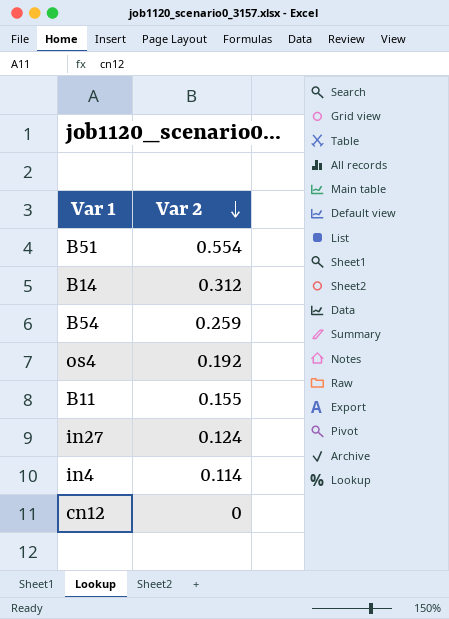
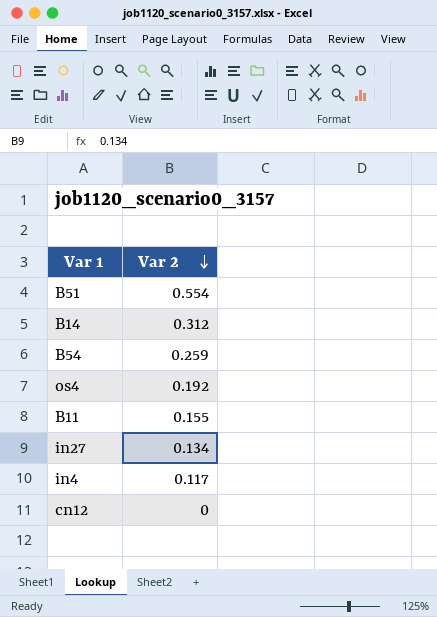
in27 | Var 2: 0.124 -> 0.134
in4 | Var 2: 0.114 -> 0.117

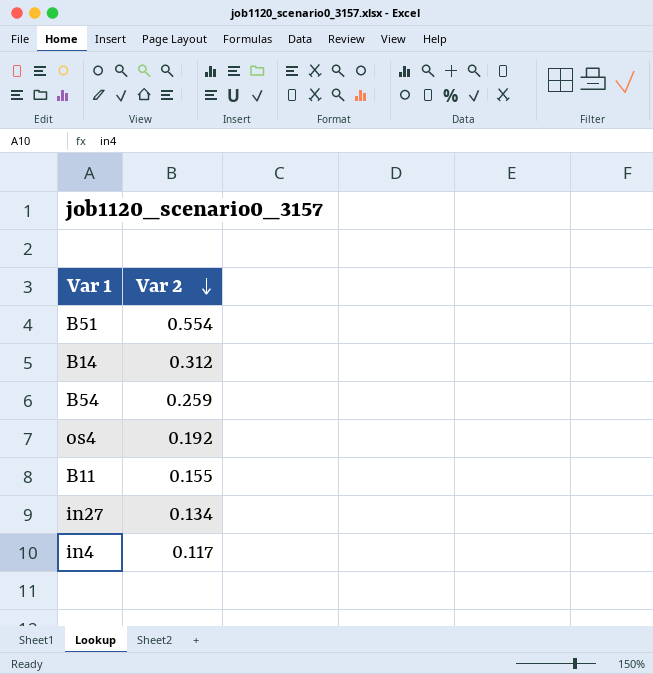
row cn12: 0 -> none

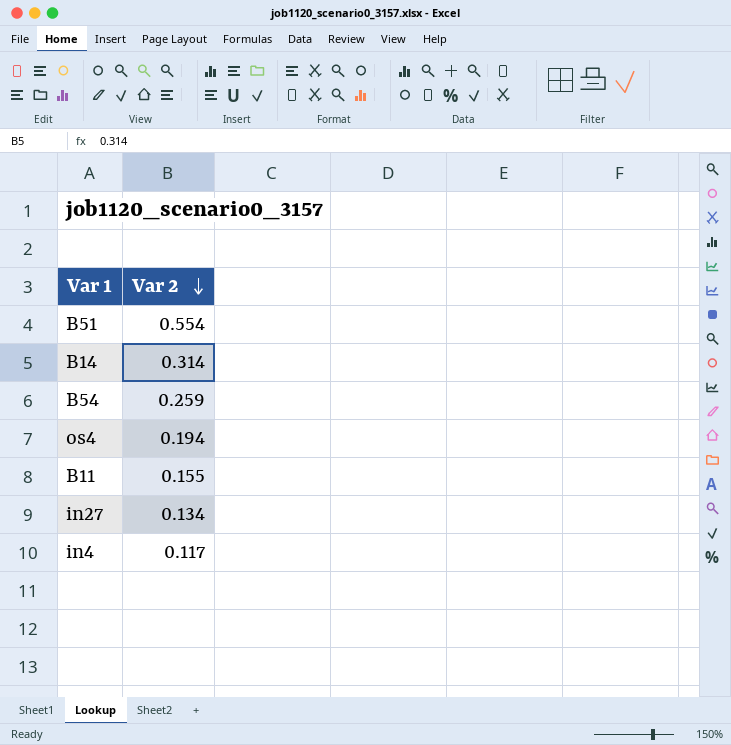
B14 | Var 2: 0.312 -> 0.314
os4 | Var 2: 0.192 -> 0.194

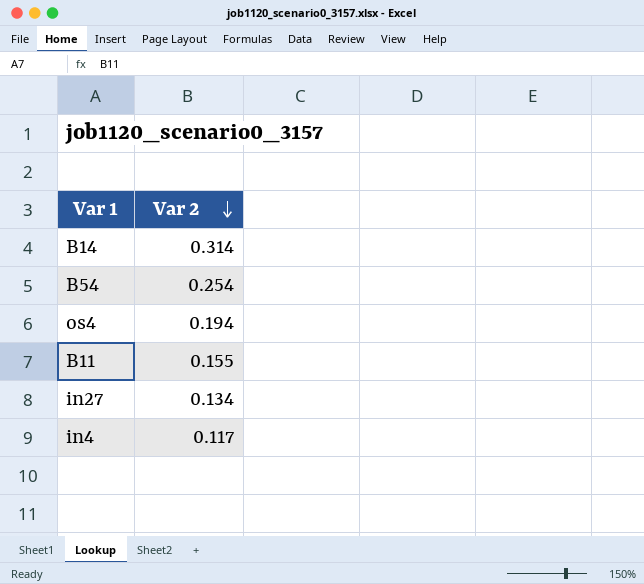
row B51: 0.554 -> none
B54 | Var 2: 0.259 -> 0.254

